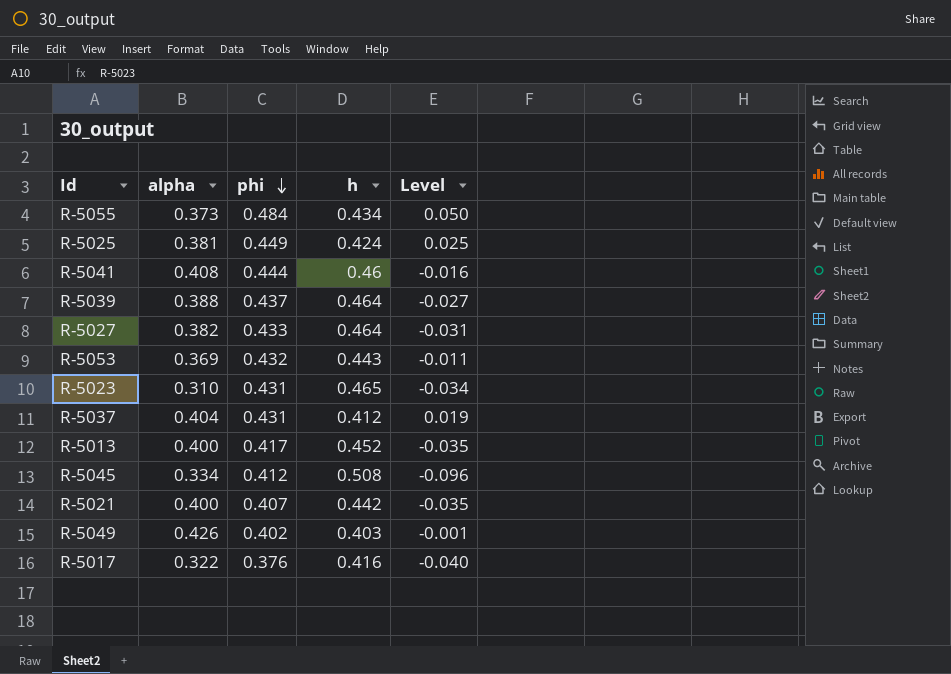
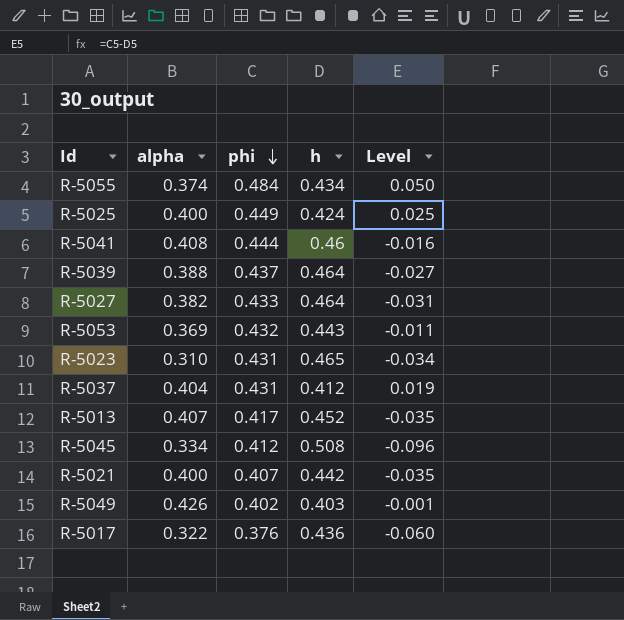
R-5055 | alpha: 0.373 -> 0.374
R-5025 | alpha: 0.381 -> 0.400
R-5013 | alpha: 0.400 -> 0.407
R-5017 | h: 0.416 -> 0.436
R-5017 | Level: -0.040 -> -0.060

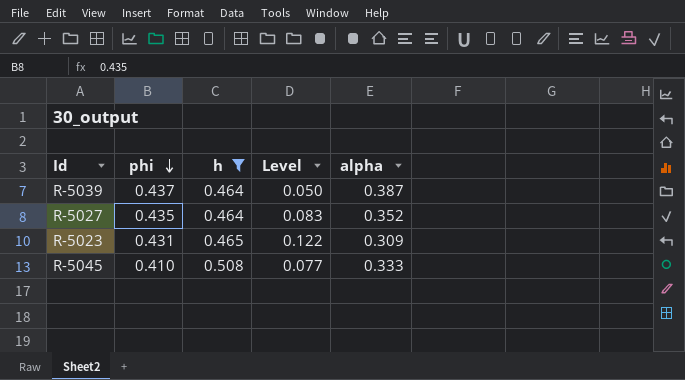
filter: none -> h >= 0.464
column Level | formula: [phi] - [h] -> [phi] - [alpha]
column alpha | position: 2 -> 5
R-5039 | alpha: 0.388 -> 0.387
R-5027 | phi: 0.433 -> 0.435
R-5027 | alpha: 0.382 -> 0.352
R-5023 | alpha: 0.310 -> 0.309
R-5045 | phi: 0.412 -> 0.410
R-5045 | alpha: 0.334 -> 0.333

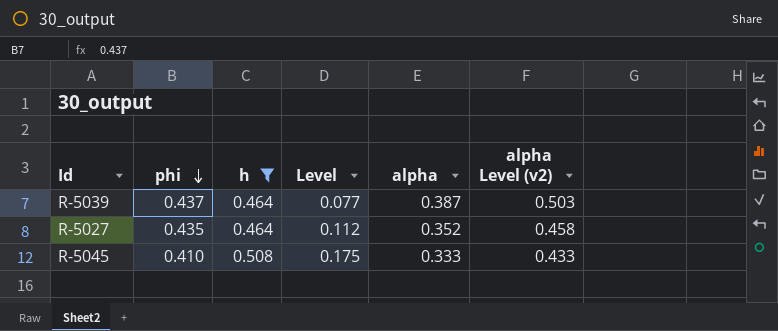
column Level | formula: [phi] - [alpha] -> [h] - [alpha]
column alpha Level (v2) | formula: none -> [alpha] * 1.3
row R-5023: 0.431 | 0.465 | 0.122 | 0.309 -> none

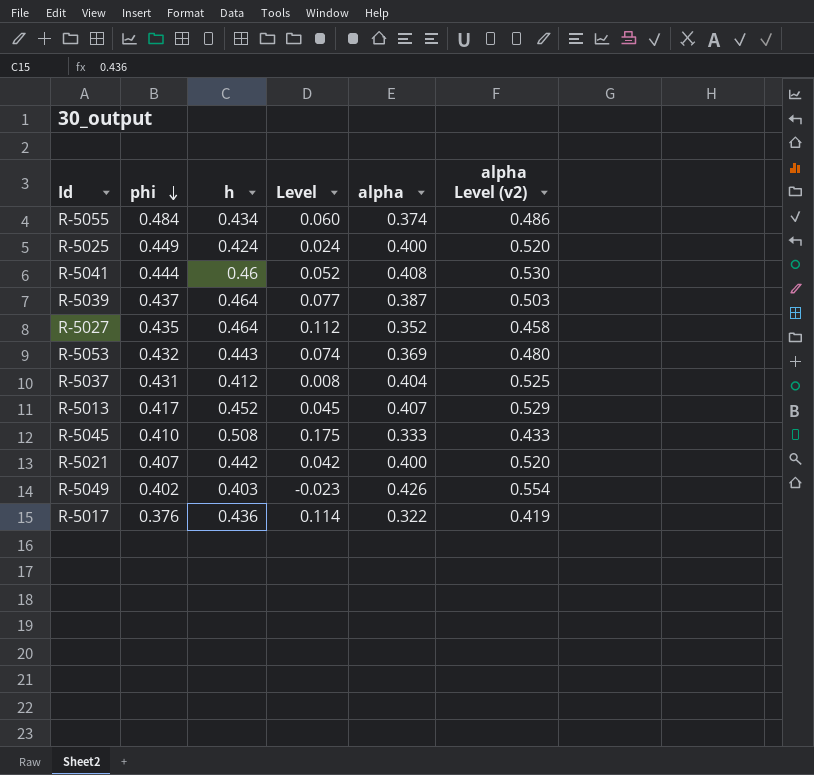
filter: h >= 0.464 -> none

